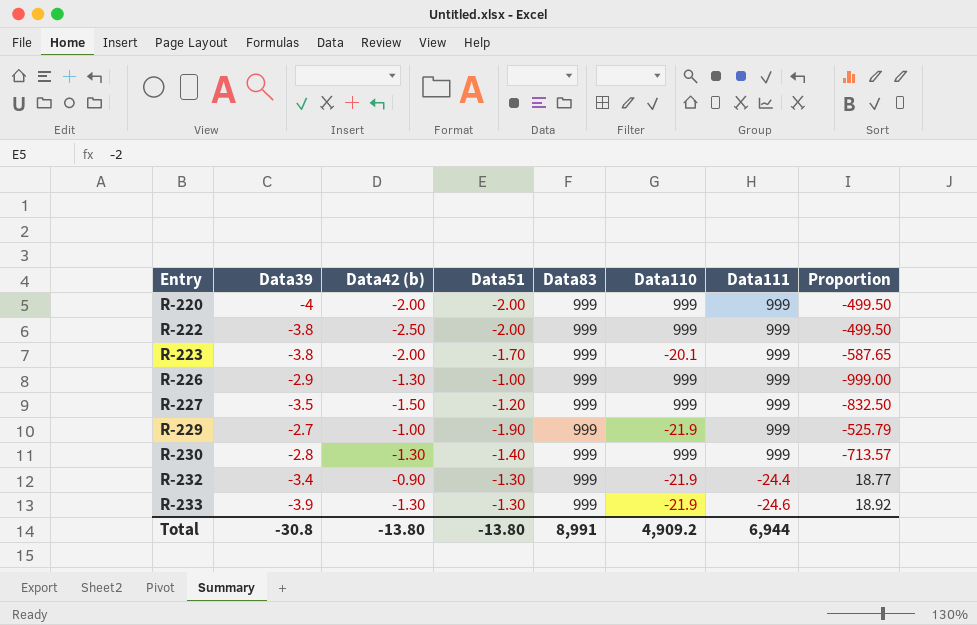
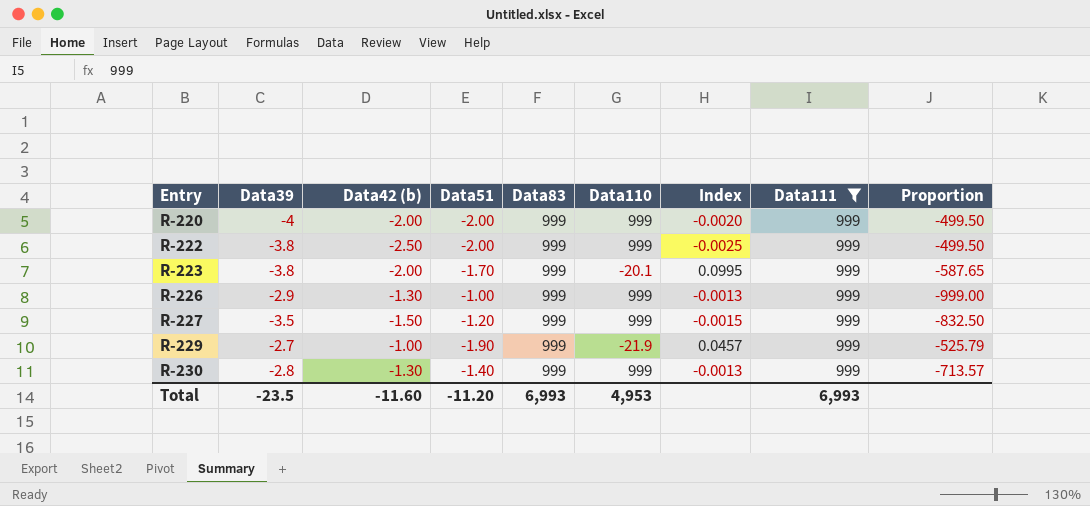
filter: none -> Data111 = 999
column Index | formula: none -> [Data42 (b)] / [Data110]
Total | Data39: -30.8 -> -23.5
Total | Data42 (b): -13.80 -> -11.60
Total | Data51: -13.80 -> -11.20
Total | Data83: 8,991 -> 6,993
Total | Data110: 4,909.2 -> 4,953
Total | Data111: 6,944 -> 6,993

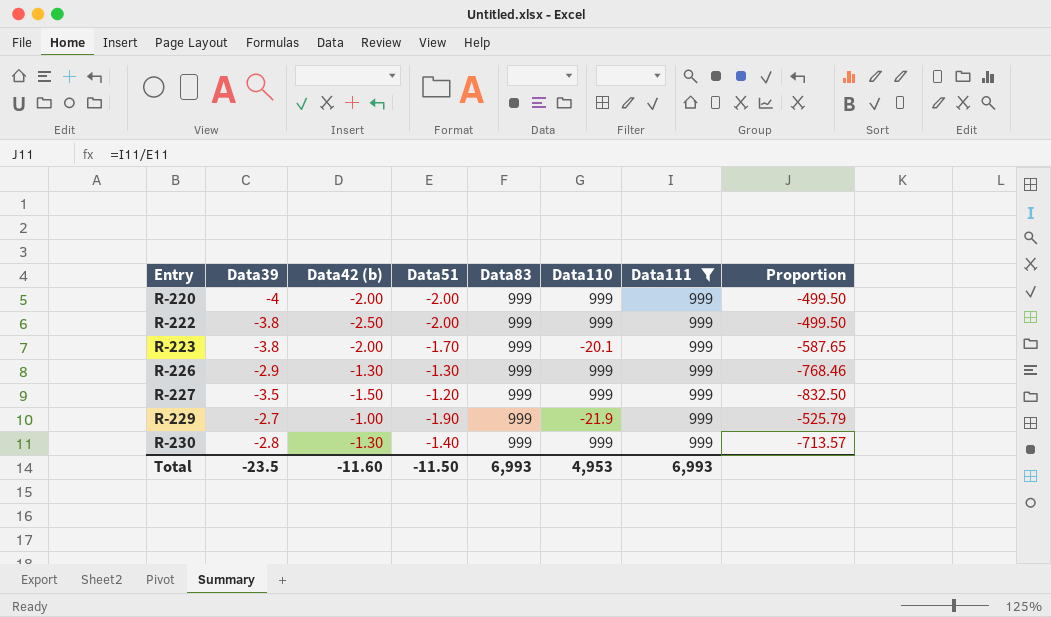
column Index | formula: [Data42 (b)] / [Data110] -> none
R-226 | Data51: -1.00 -> -1.30
R-226 | Proportion: -999.00 -> -768.46
Total | Data51: -11.20 -> -11.50

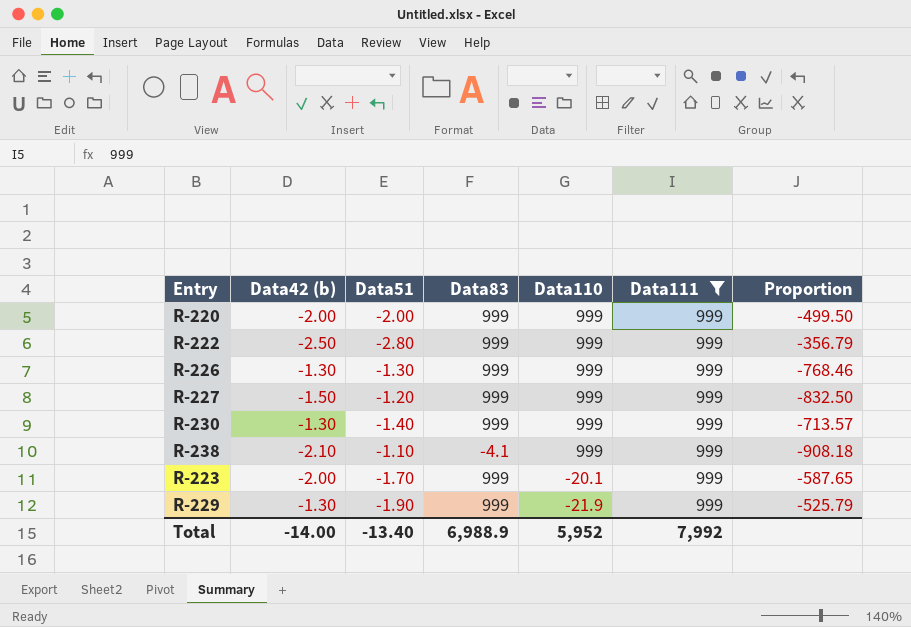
row order: Entry ascending -> Data110 descending
column Data39 | position: 2 -> none
R-222 | Data51: -2.00 -> -2.80
R-222 | Proportion: -499.50 -> -356.79
row R-238: none -> -2.10 | -1.10 | -4.1 | 999 | 999 | -908.18
R-229 | Data42 (b): -1.00 -> -1.30
Total | Data42 (b): -11.60 -> -14.00
Total | Data51: -11.50 -> -13.40
Total | Data83: 6,993 -> 6,988.9
Total | Data110: 4,953 -> 5,952
Total | Data111: 6,993 -> 7,992

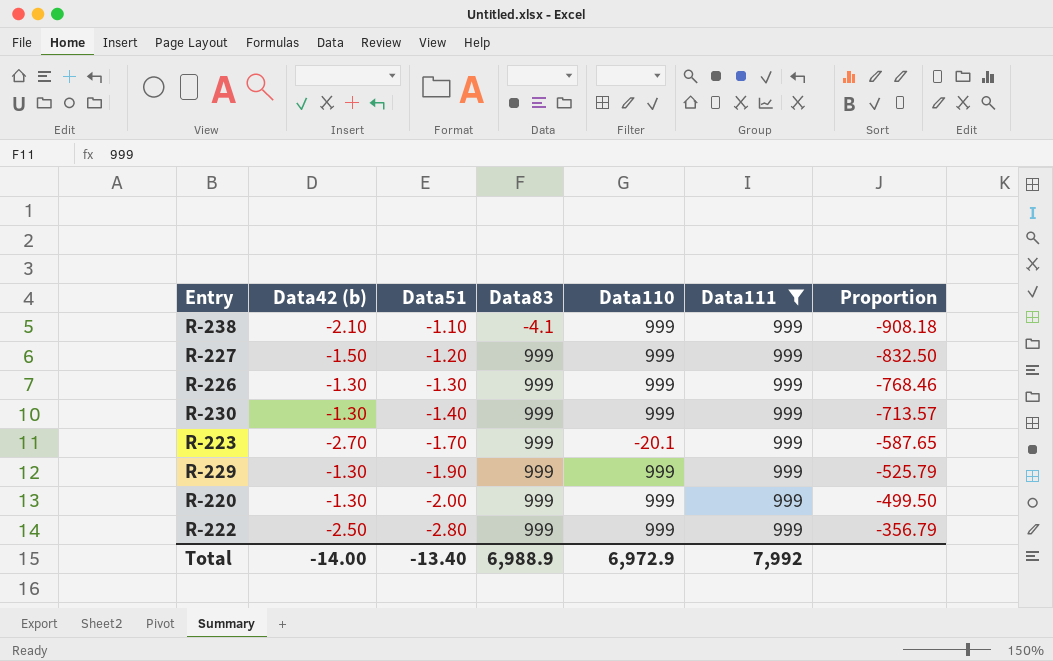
row order: Data110 descending -> Data51 descending
R-223 | Data42 (b): -2.00 -> -2.70
R-229 | Data110: -21.9 -> 999
R-220 | Data42 (b): -2.00 -> -1.30
Total | Data110: 5,952 -> 6,972.9

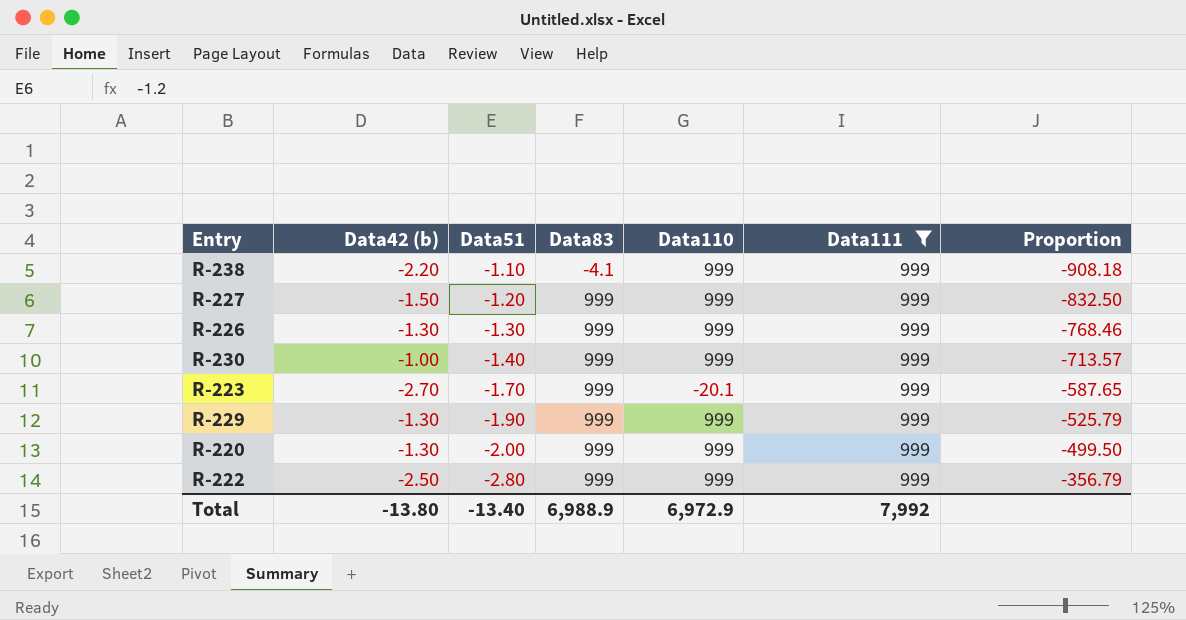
R-238 | Data42 (b): -2.10 -> -2.20
R-230 | Data42 (b): -1.30 -> -1.00
Total | Data42 (b): -14.00 -> -13.80

